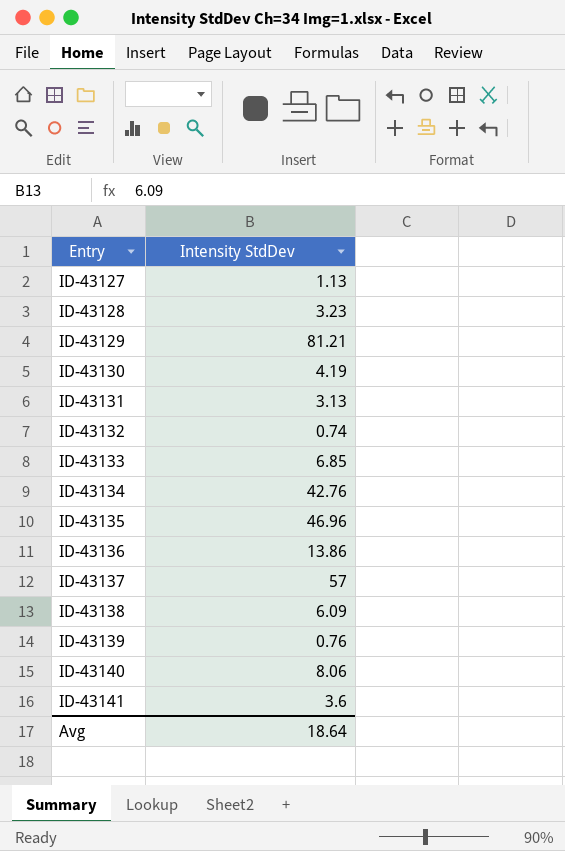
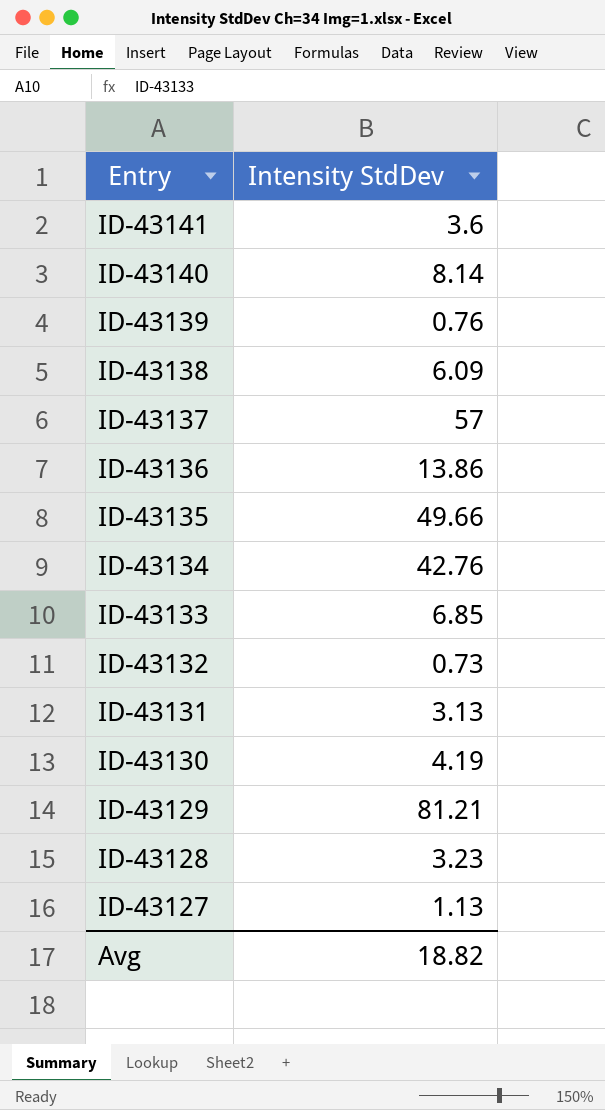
row order: Entry ascending -> Entry descending
ID-43140 | Intensity StdDev: 8.06 -> 8.14
ID-43135 | Intensity StdDev: 46.96 -> 49.66
ID-43132 | Intensity StdDev: 0.74 -> 0.73
Avg | Intensity StdDev: 18.64 -> 18.82

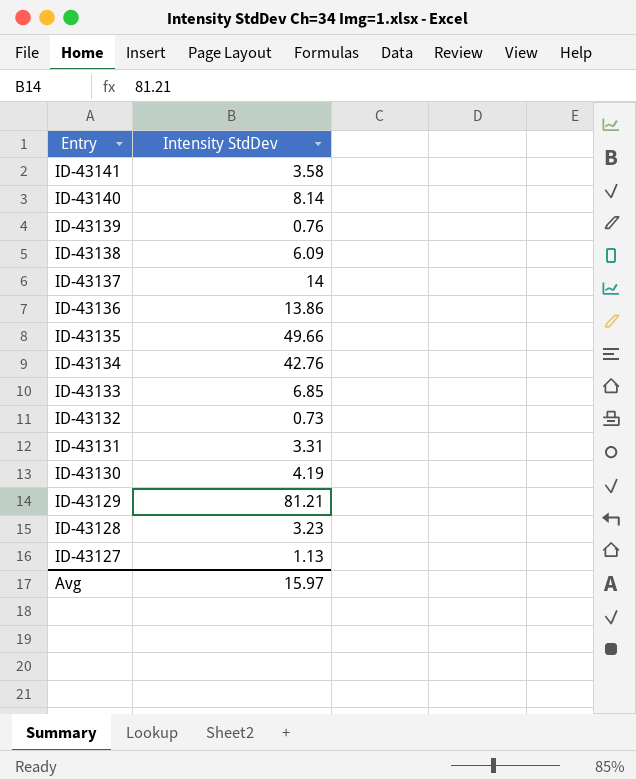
ID-43141 | Intensity StdDev: 3.6 -> 3.58
ID-43137 | Intensity StdDev: 57 -> 14
ID-43131 | Intensity StdDev: 3.13 -> 3.31
Avg | Intensity StdDev: 18.82 -> 15.97

